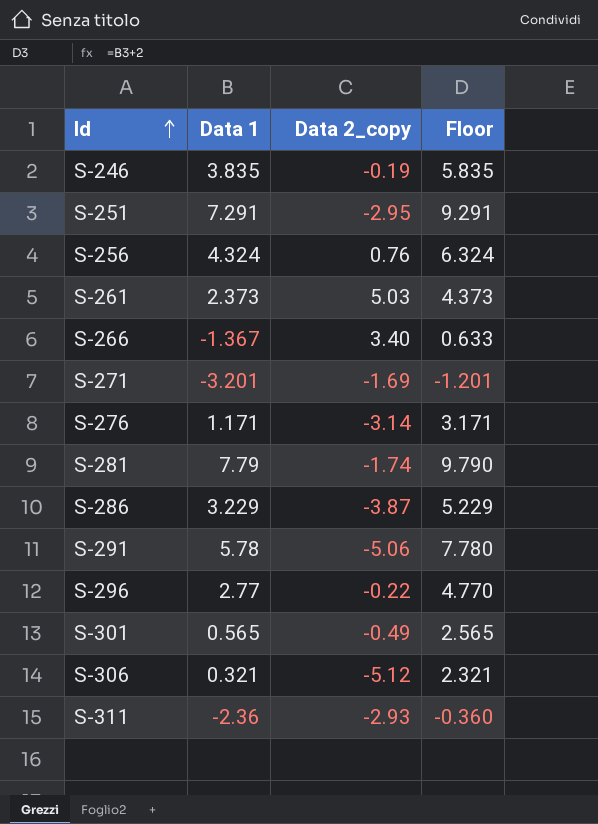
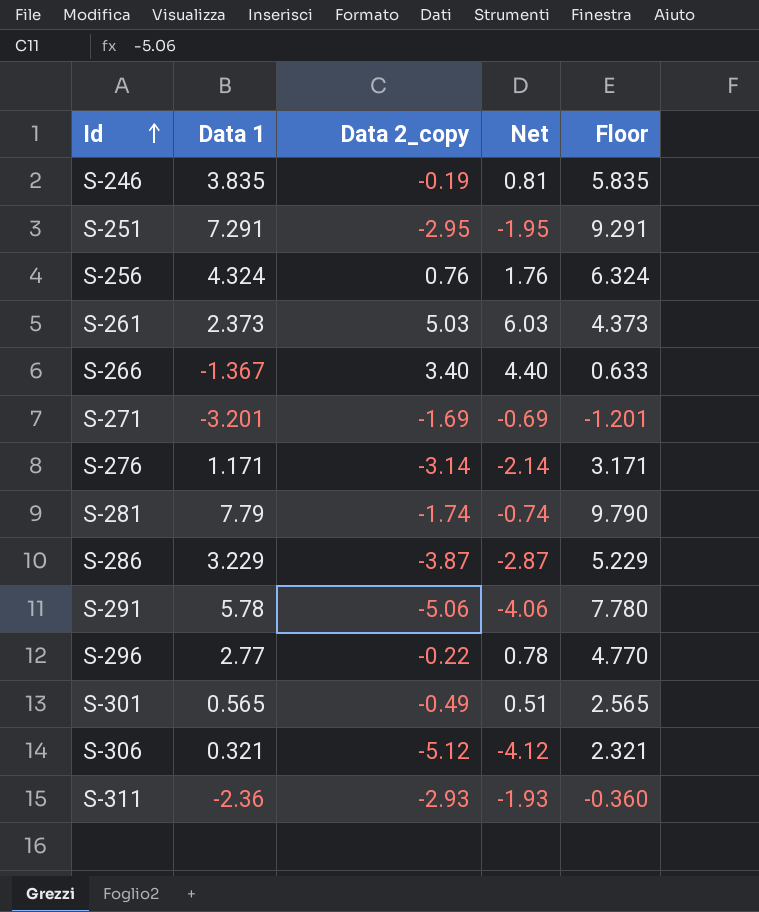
column Net | formula: none -> [Data 2_copy] + 1

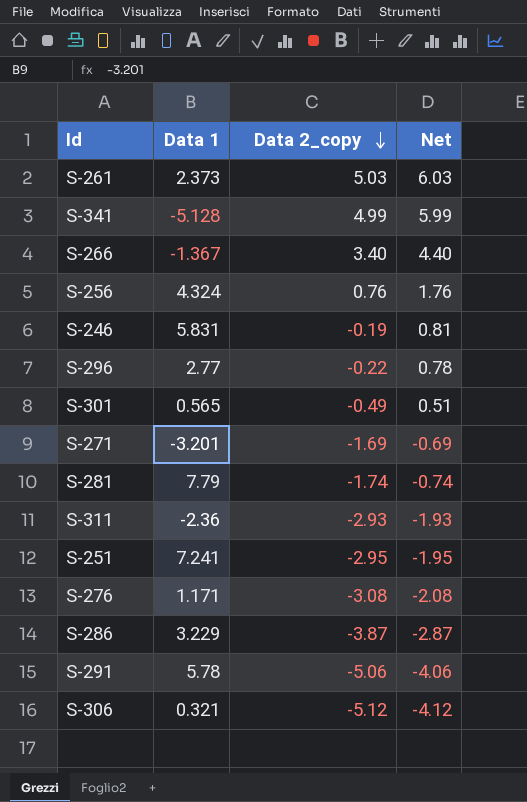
row order: Id ascending -> Data 2_copy descending
column Floor | formula: [Data 1] + 2 -> none
row S-341: none -> -5.128 | 4.99 | 5.99
S-246 | Data 1: 3.835 -> 5.831
S-251 | Data 1: 7.291 -> 7.241
S-276 | Data 2_copy: -3.14 -> -3.08
S-276 | Net: -2.14 -> -2.08

